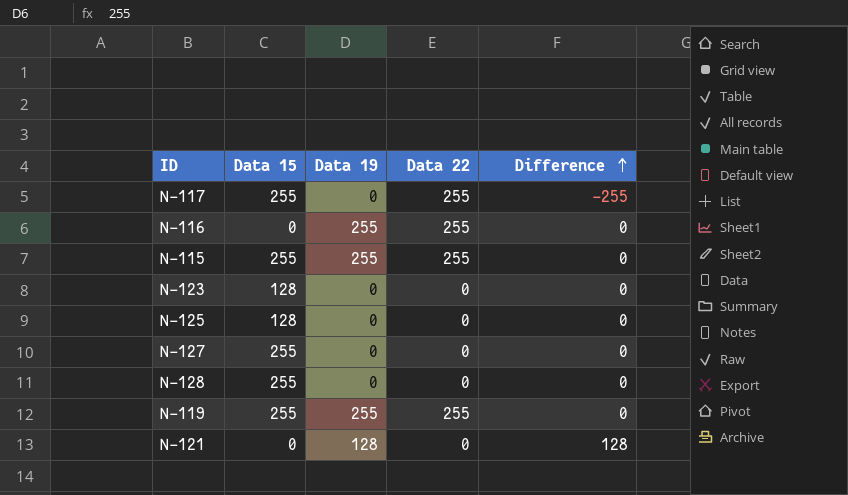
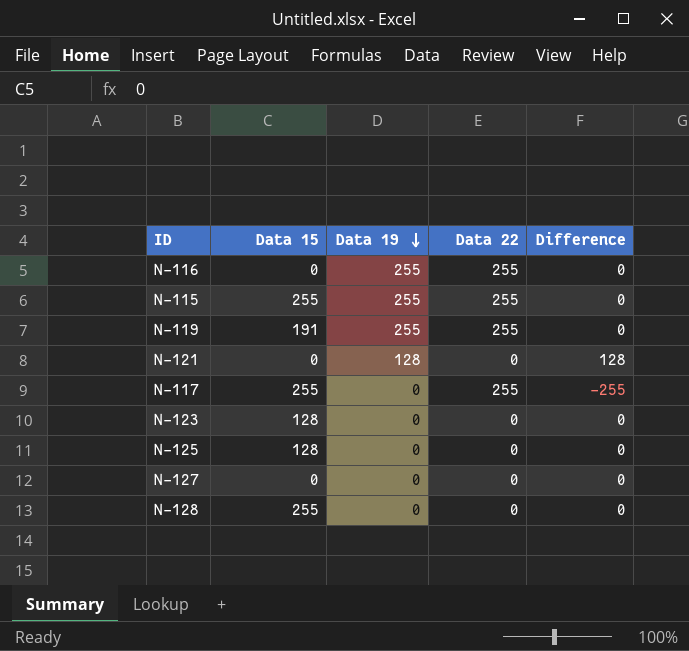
row order: Difference ascending -> Data 19 descending
N-119 | Data 15: 255 -> 191
N-127 | Data 15: 255 -> 0

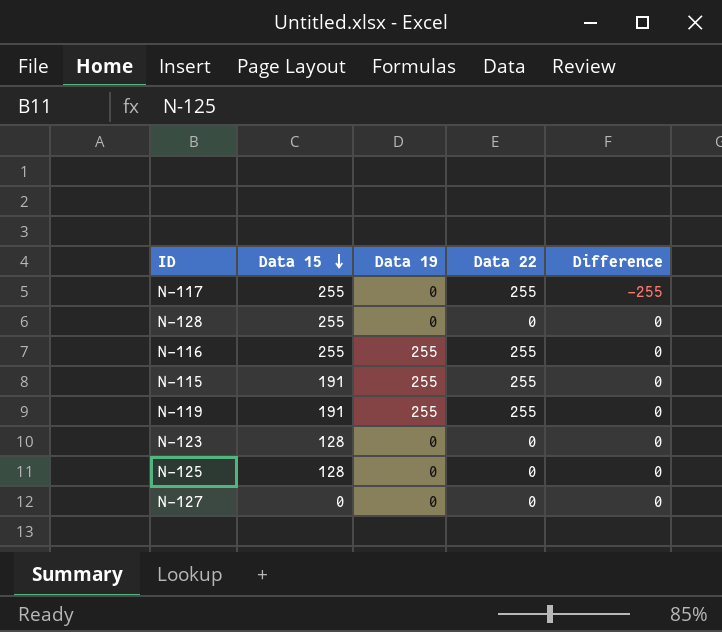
row order: Data 19 descending -> Data 15 descending
row N-121: 0 | 128 | 0 | 128 -> none
N-116 | Data 15: 0 -> 255
N-115 | Data 15: 255 -> 191

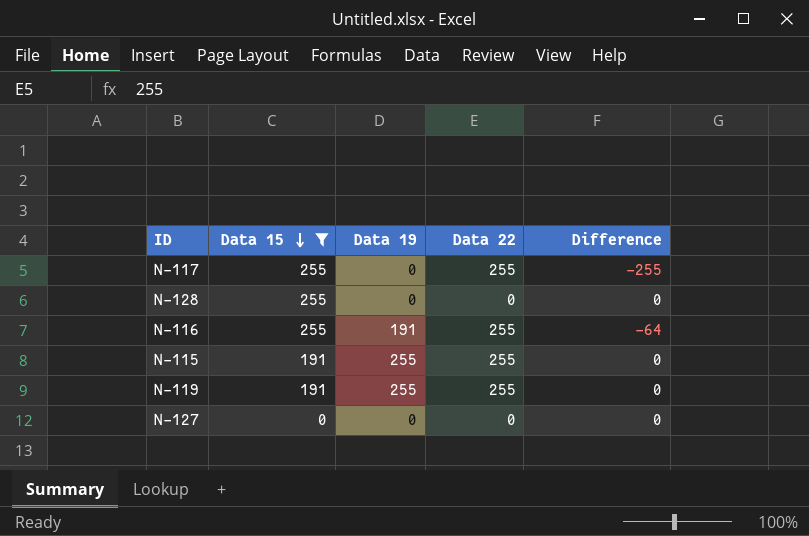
filter: none -> Data 15 != 128
N-116 | Data 19: 255 -> 191
N-116 | Difference: 0 -> -64

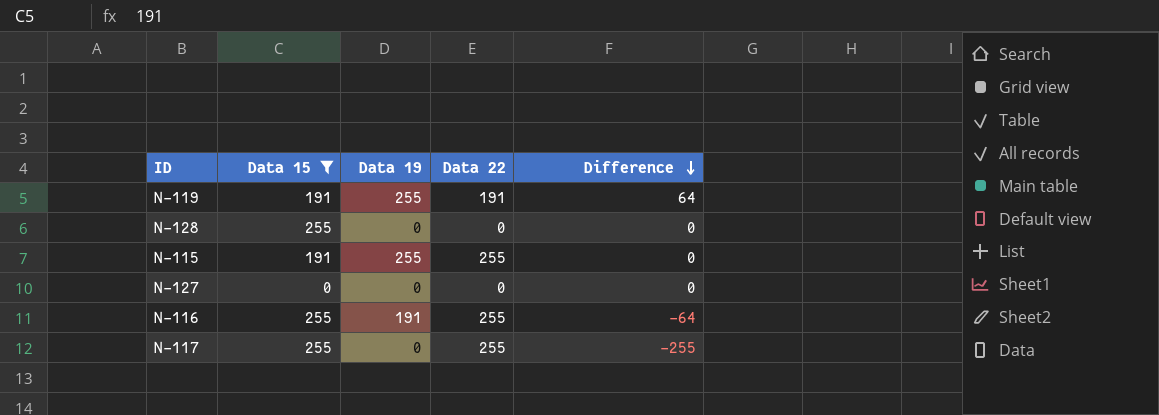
row order: Data 15 descending -> Difference descending
N-119 | Data 22: 255 -> 191
N-119 | Difference: 0 -> 64

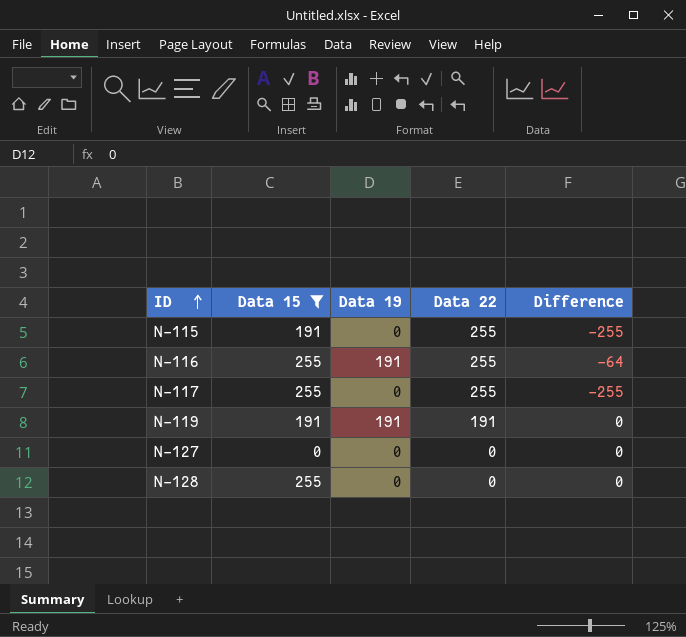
row order: Difference descending -> ID ascending
N-115 | Data 19: 255 -> 0
N-115 | Difference: 0 -> -255
N-119 | Data 19: 255 -> 191
N-119 | Difference: 64 -> 0

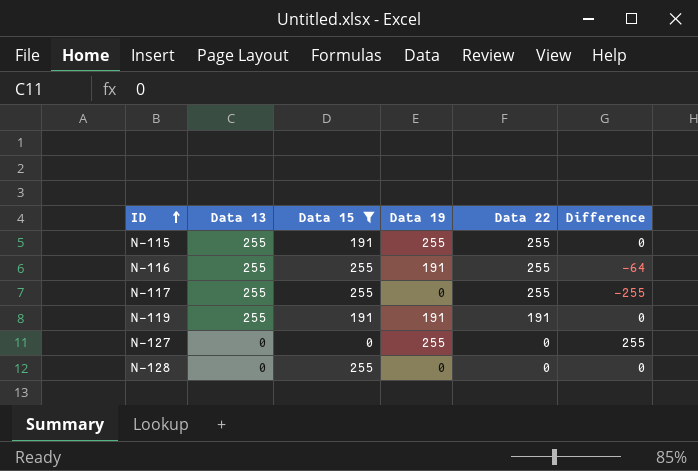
column Data 13 | position: none -> 2
N-115 | Data 19: 0 -> 255
N-115 | Difference: -255 -> 0
N-127 | Data 19: 0 -> 255
N-127 | Difference: 0 -> 255

